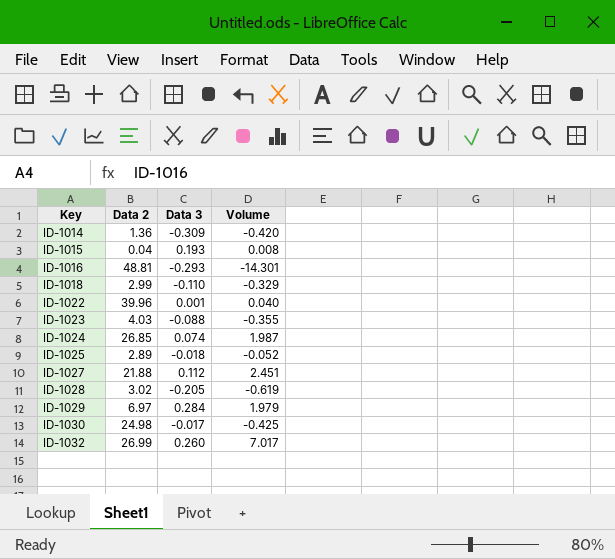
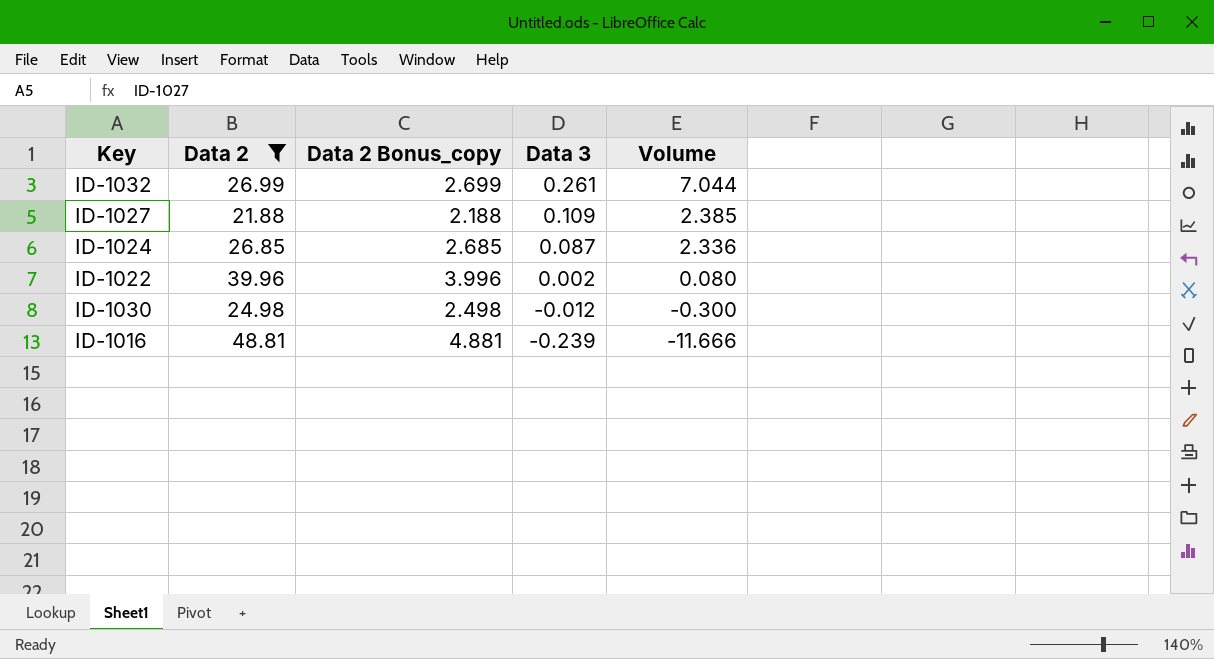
filter: none -> Data 2 >= 21.88
row order: Key ascending -> Data 3 descending
column Data 2 Bonus_copy | formula: none -> [Data 2] * 0.1
ID-1032 | Data 3: 0.260 -> 0.261
ID-1032 | Volume: 7.017 -> 7.044
ID-1027 | Data 3: 0.112 -> 0.109
ID-1027 | Volume: 2.451 -> 2.385
ID-1024 | Data 3: 0.074 -> 0.087
ID-1024 | Volume: 1.987 -> 2.336
ID-1022 | Data 3: 0.001 -> 0.002
ID-1022 | Volume: 0.040 -> 0.080
ID-1030 | Data 3: -0.017 -> -0.012
ID-1030 | Volume: -0.425 -> -0.300
ID-1016 | Data 3: -0.293 -> -0.239
ID-1016 | Volume: -14.301 -> -11.666

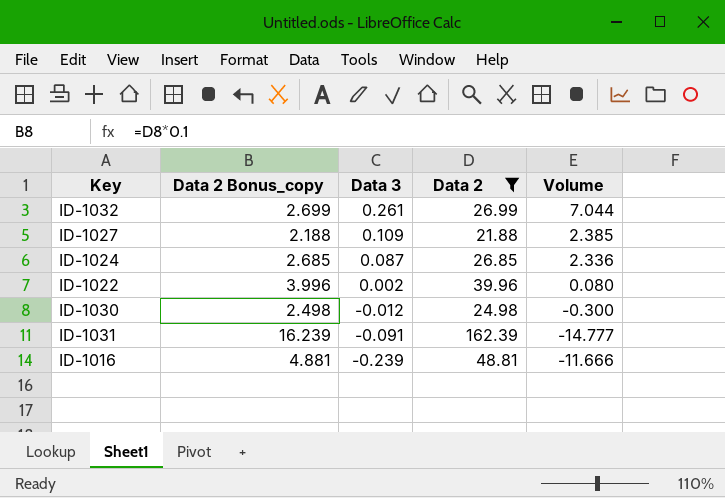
column Data 2 | position: 2 -> 4
row ID-1031: none -> 16.239 | -0.091 | 162.39 | -14.777

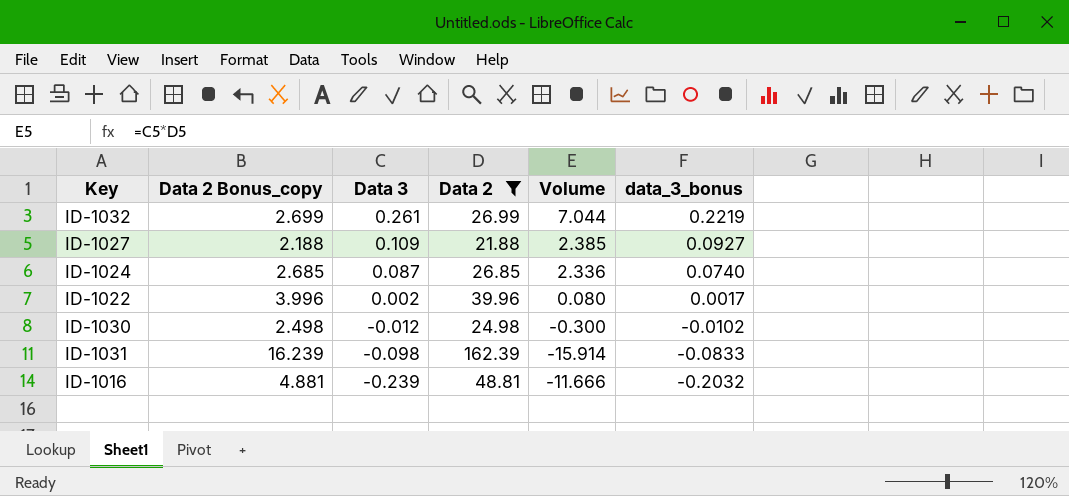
column data_3_bonus | formula: none -> [Data 3] * 0.85
ID-1031 | Data 3: -0.091 -> -0.098
ID-1031 | Volume: -14.777 -> -15.914

